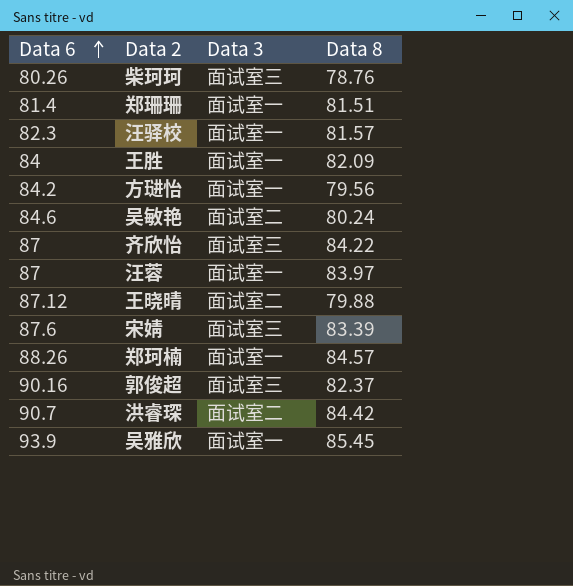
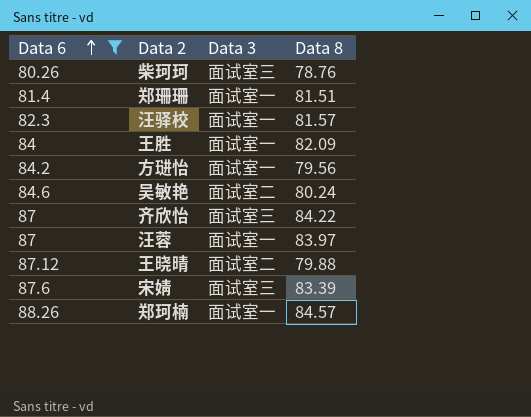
filter: none -> Data 6 <= 88.26

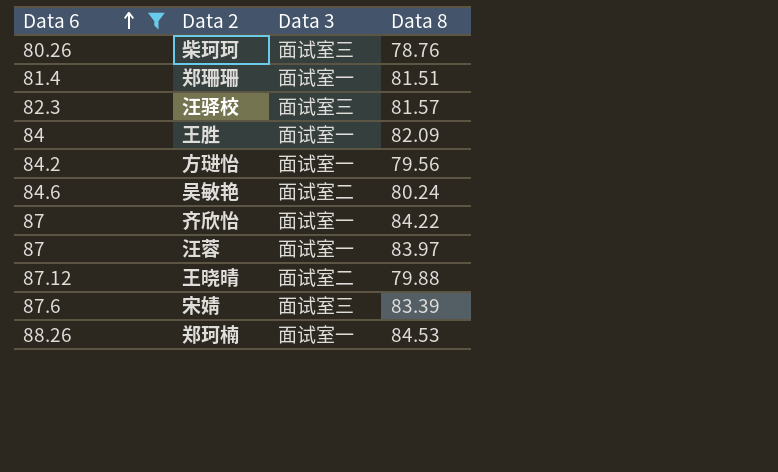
汪驿校 | Data 3: 面试室一 -> 面试室三
齐欣怡 | Data 3: 面试室三 -> 面试室一
郑珂楠 | Data 8: 84.57 -> 84.53

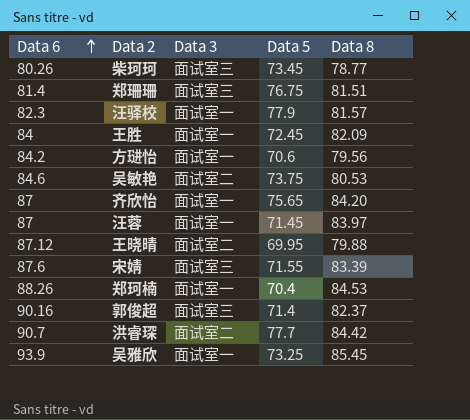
filter: Data 6 <= 88.26 -> none
column Data 5 | position: none -> 4
柴珂珂 | Data 8: 78.76 -> 78.77
郑珊珊 | Data 3: 面试室一 -> 面试室三
汪驿校 | Data 3: 面试室三 -> 面试室一
吴敏艳 | Data 8: 80.24 -> 80.53
齐欣怡 | Data 8: 84.22 -> 84.20

